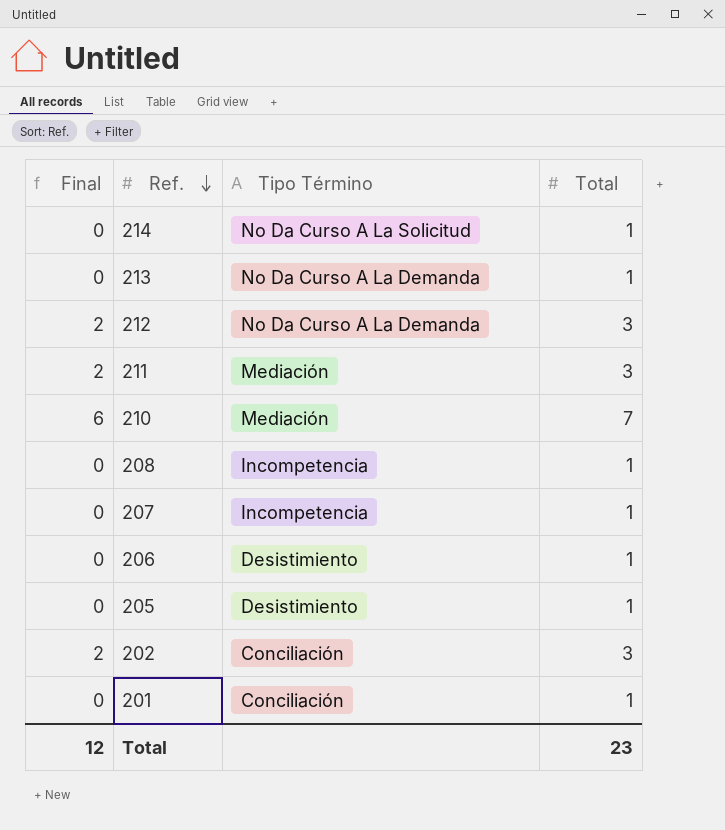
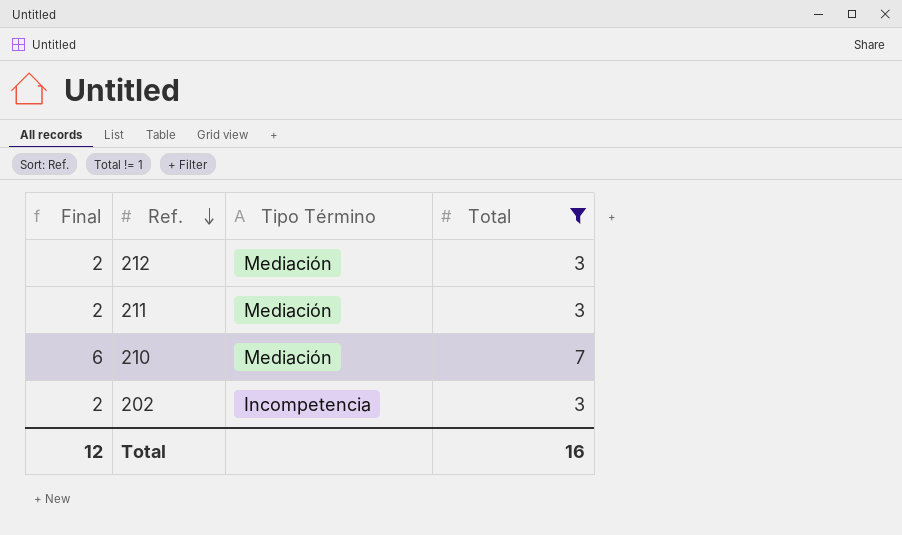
filter: none -> Total != 1
212 | Tipo Término: No Da Curso A La Demanda -> Mediación
202 | Tipo Término: Conciliación -> Incompetencia
Total | Total: 23 -> 16

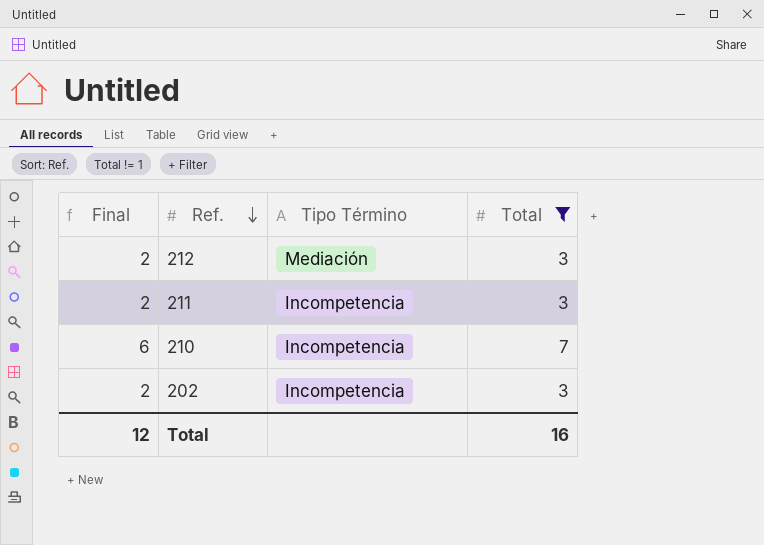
211 | Tipo Término: Mediación -> Incompetencia
210 | Tipo Término: Mediación -> Incompetencia

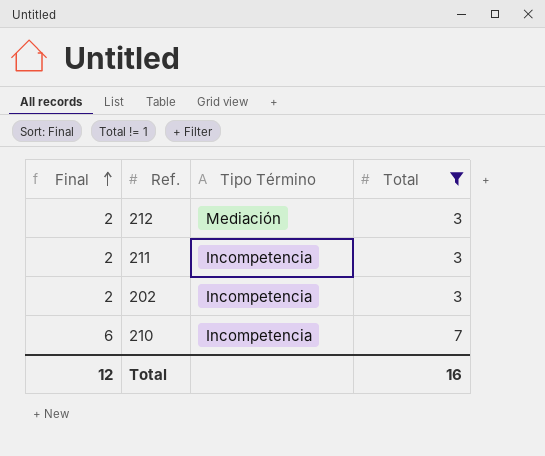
row order: Ref. descending -> Final ascending

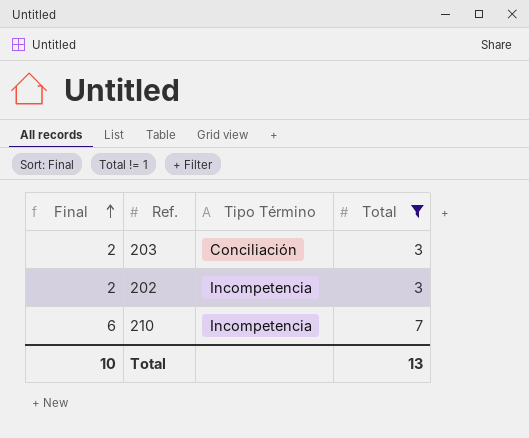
row 212: 2 | Mediación | 3 -> none
row 211: 2 | Incompetencia | 3 -> none
row 203: none -> 2 | Conciliación | 3
Total | Final: 12 -> 10
Total | Total: 16 -> 13

